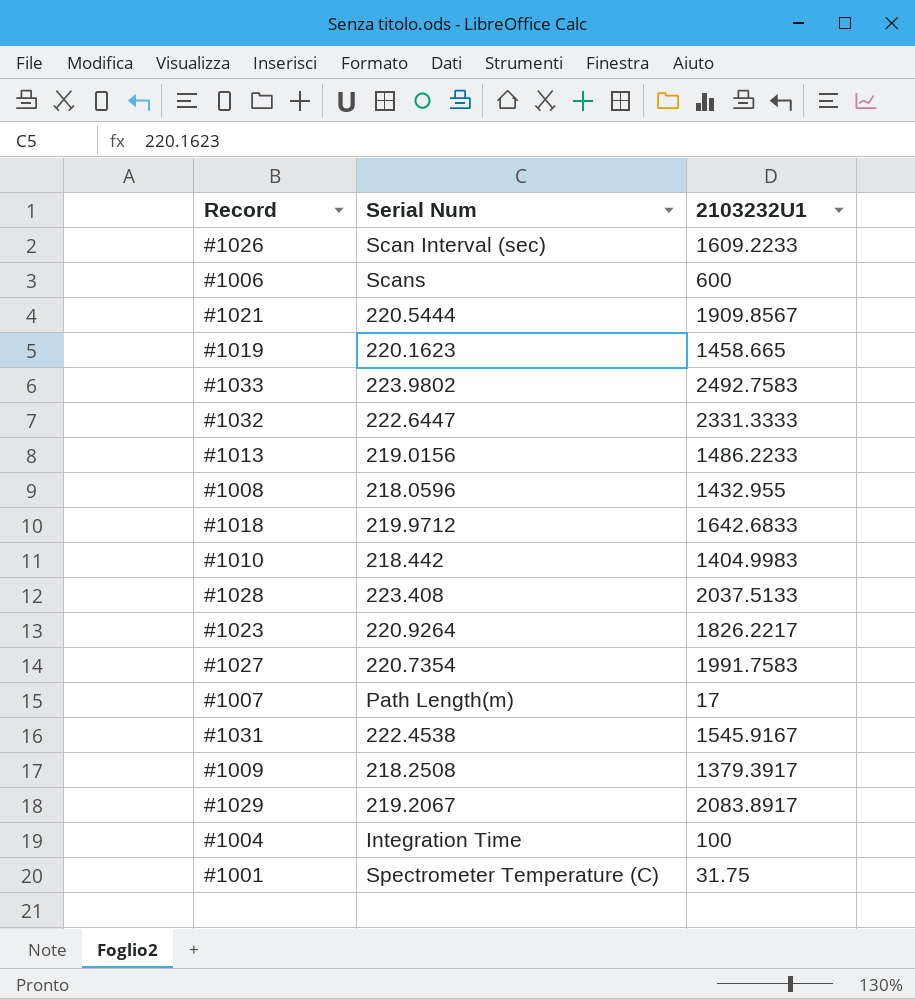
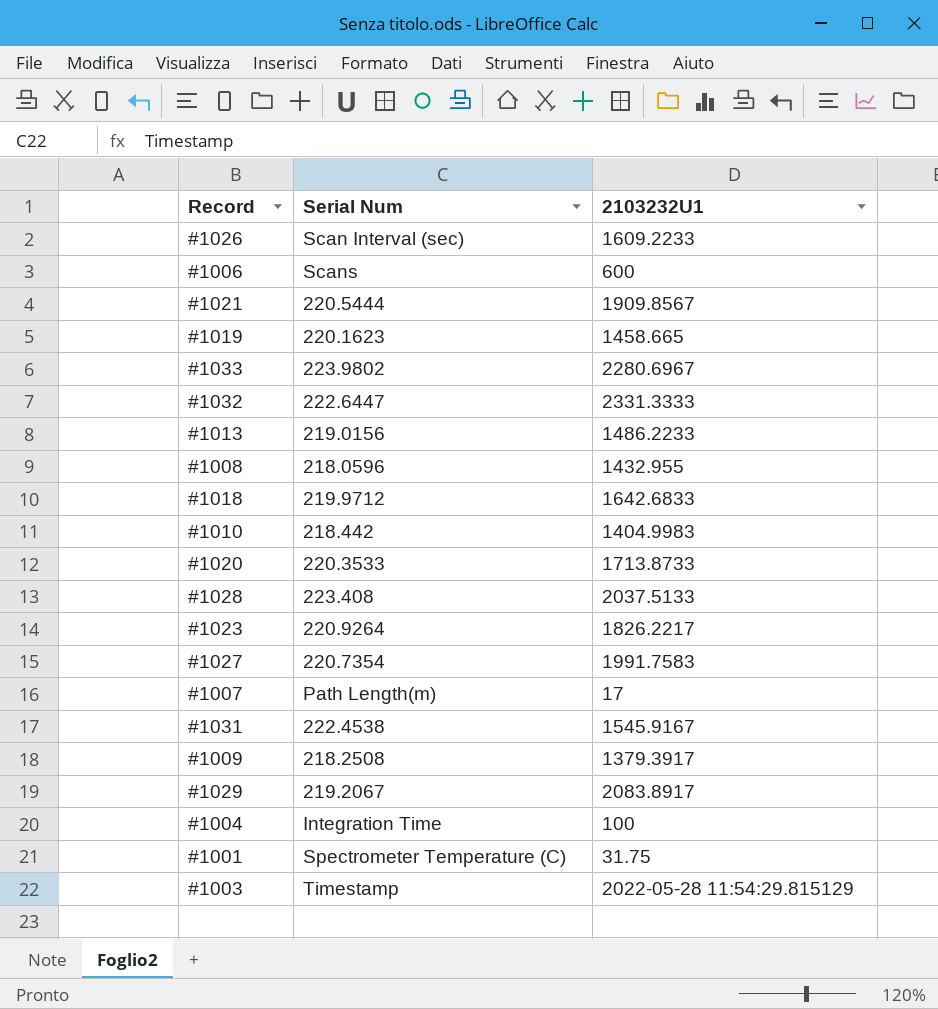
#1033 | 2103232U1: 2492.7583 -> 2280.6967
row #1020: none -> 220.3533 | 1713.8733
row #1003: none -> Timestamp | 2022-05-28 11:54:29.815129

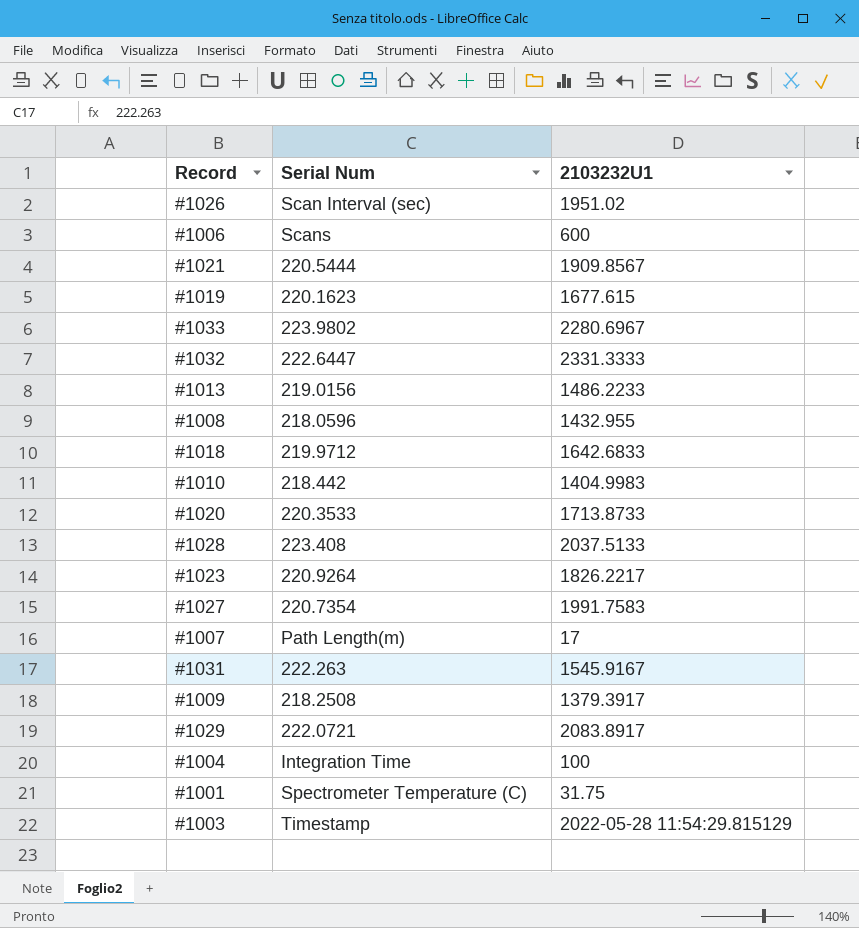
#1026 | 2103232U1: 1609.2233 -> 1951.02
#1019 | 2103232U1: 1458.665 -> 1677.615
#1031 | Serial Num: 222.4538 -> 222.263
#1029 | Serial Num: 219.2067 -> 222.0721

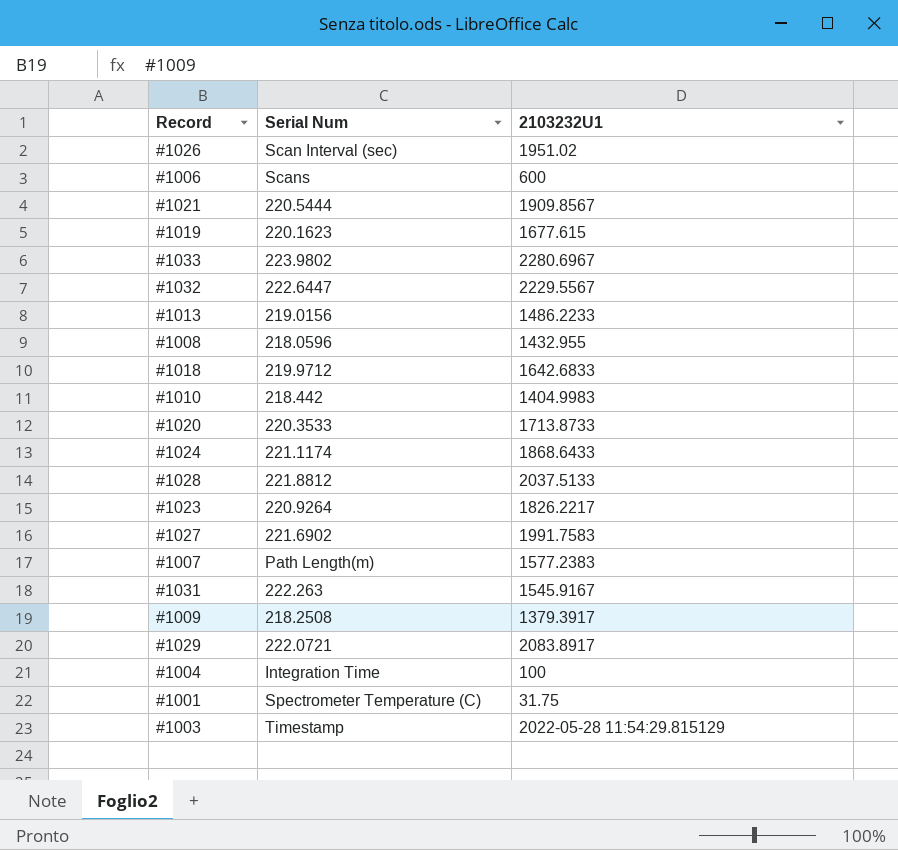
#1032 | 2103232U1: 2331.3333 -> 2229.5567
row #1024: none -> 221.1174 | 1868.6433
#1028 | Serial Num: 223.408 -> 221.8812
#1027 | Serial Num: 220.7354 -> 221.6902
#1007 | 2103232U1: 17 -> 1577.2383

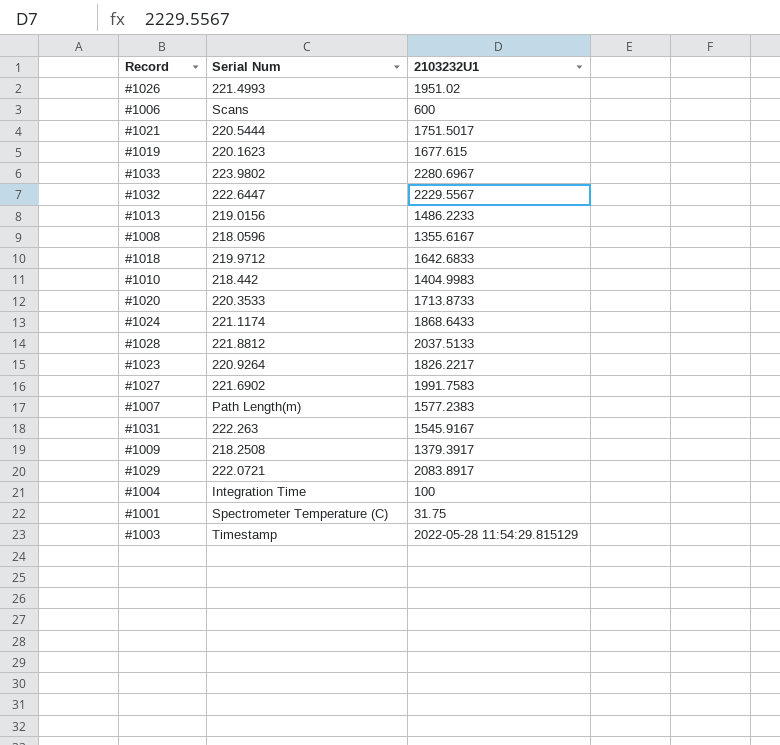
#1026 | Serial Num: Scan Interval (sec) -> 221.4993
#1021 | 2103232U1: 1909.8567 -> 1751.5017
#1008 | 2103232U1: 1432.955 -> 1355.6167

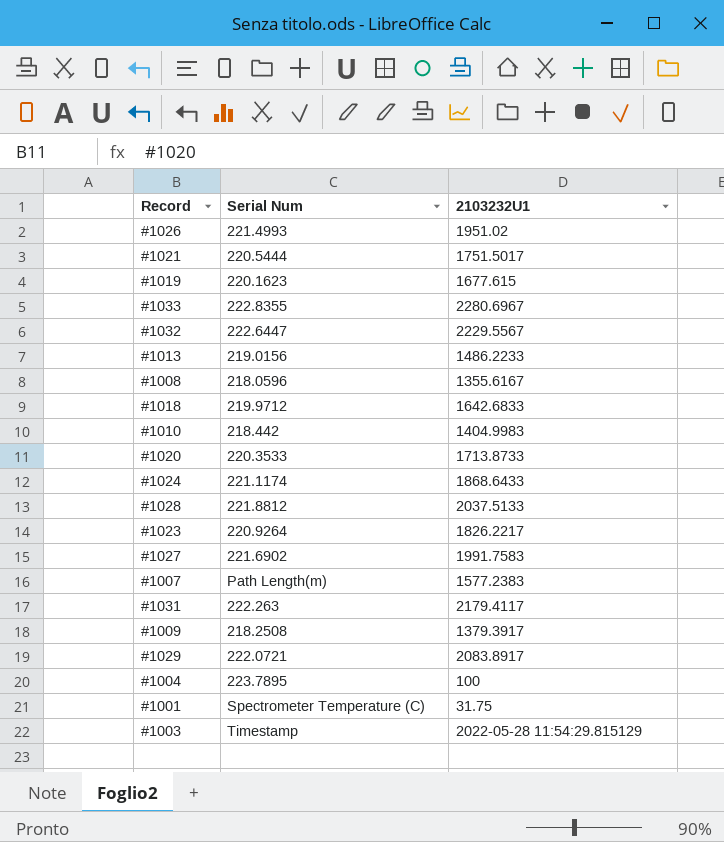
row #1006: Scans | 600 -> none
#1033 | Serial Num: 223.9802 -> 222.8355
#1031 | 2103232U1: 1545.9167 -> 2179.4117
#1004 | Serial Num: Integration Time -> 223.7895

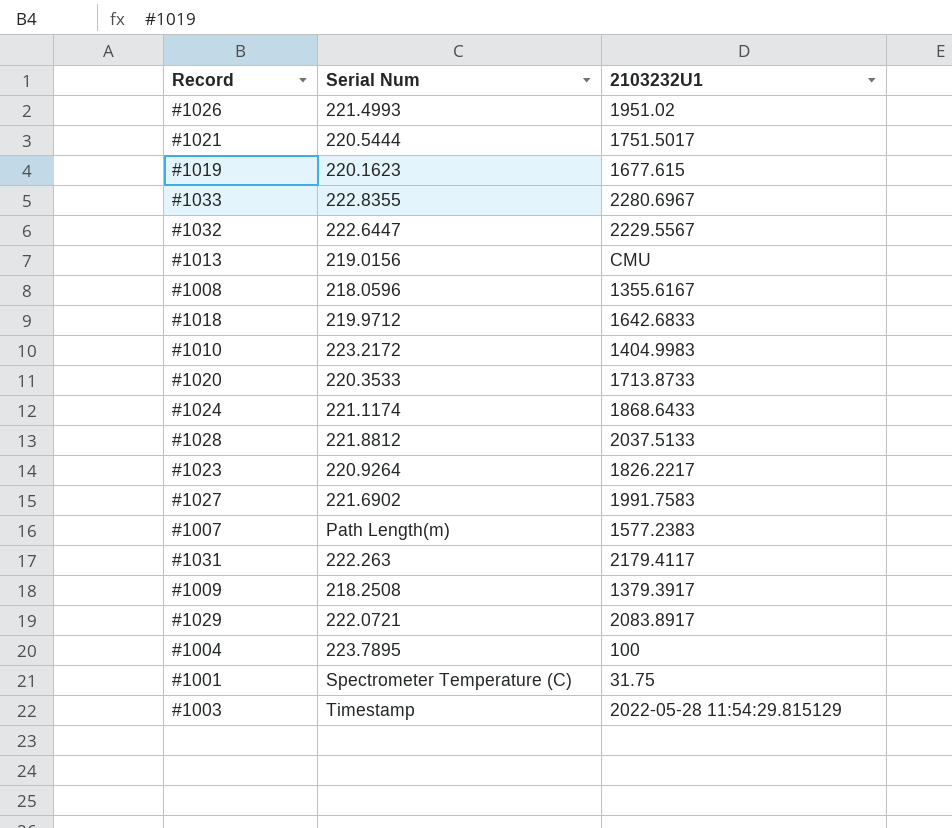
#1013 | 2103232U1: 1486.2233 -> CMU
#1010 | Serial Num: 218.442 -> 223.2172

